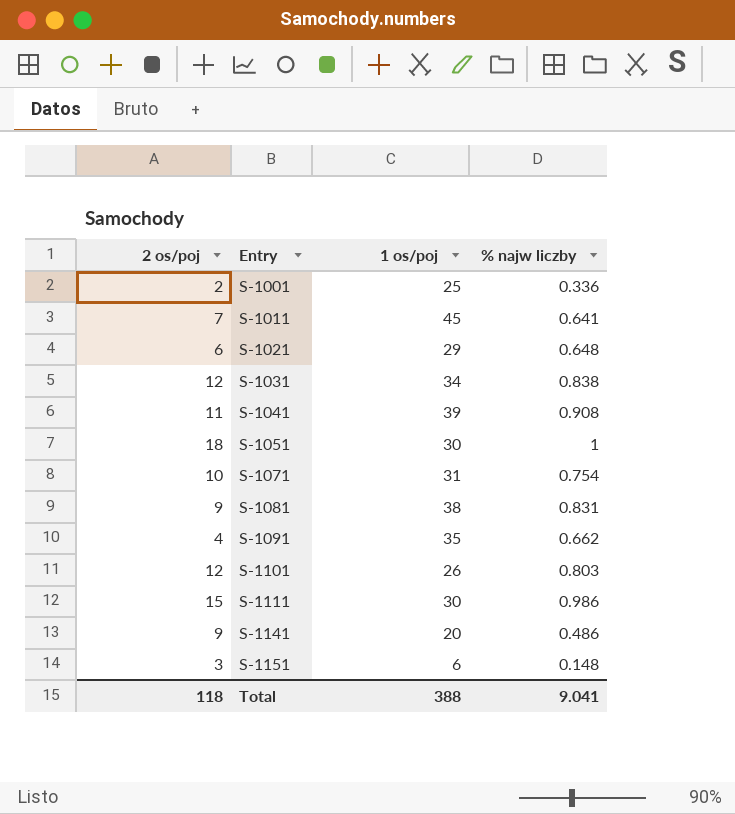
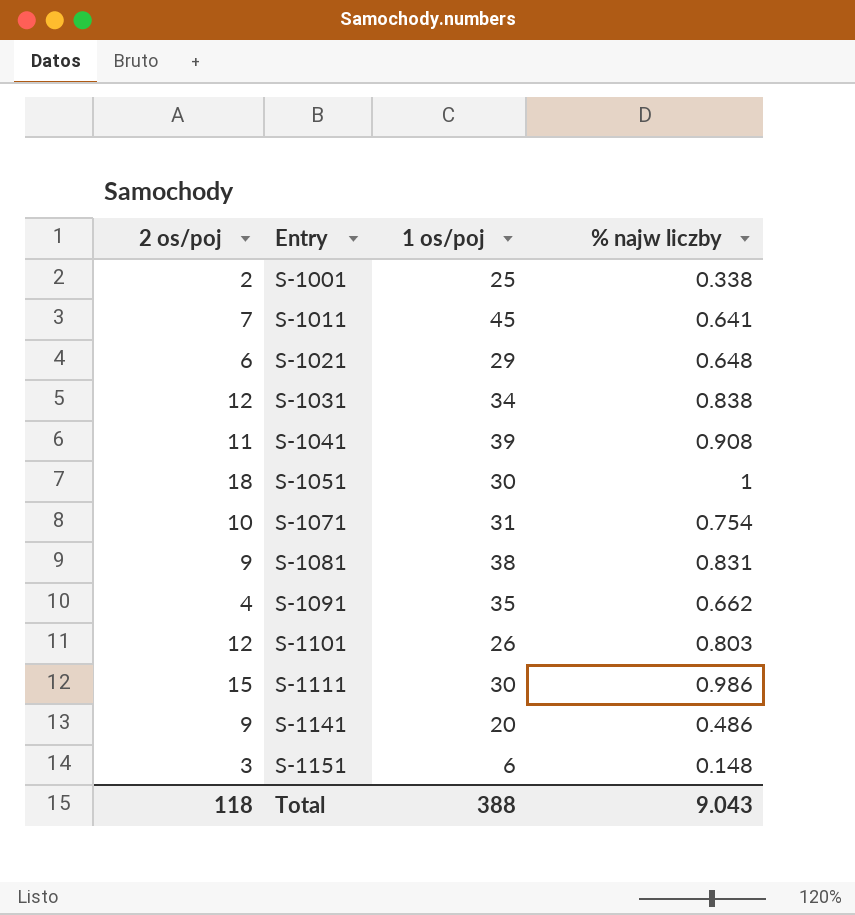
S-1001 | % najw liczby: 0.336 -> 0.338
Total | % najw liczby: 9.041 -> 9.043

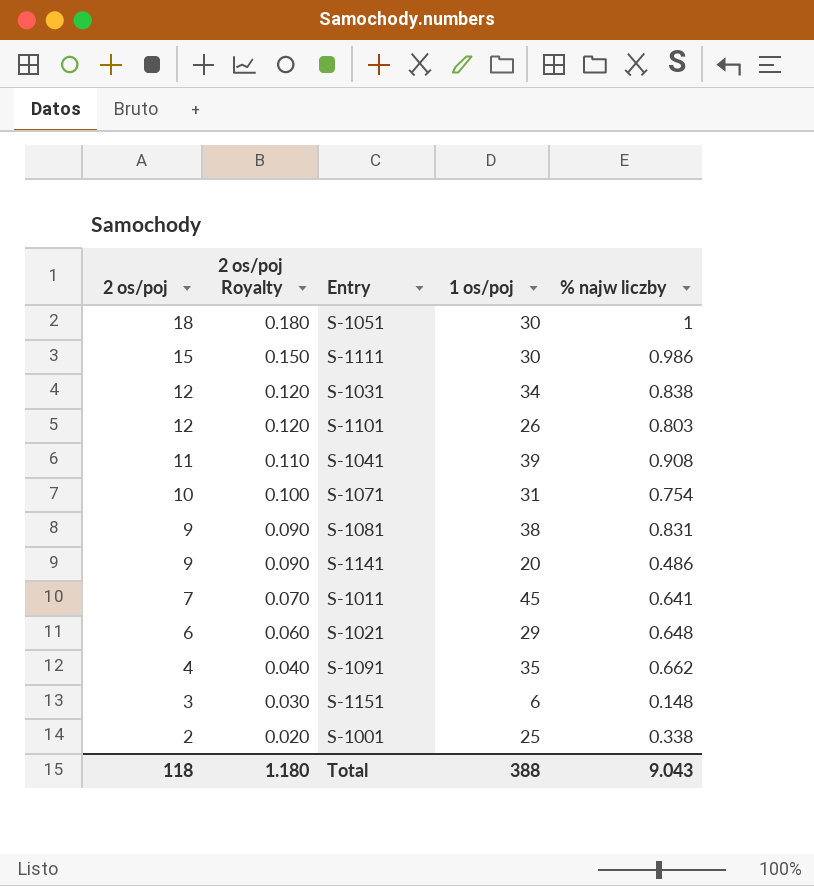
row order: Entry ascending -> 2 os/poj descending
column 2 os/poj Royalty | formula: none -> [2 os/poj] * 0.01

